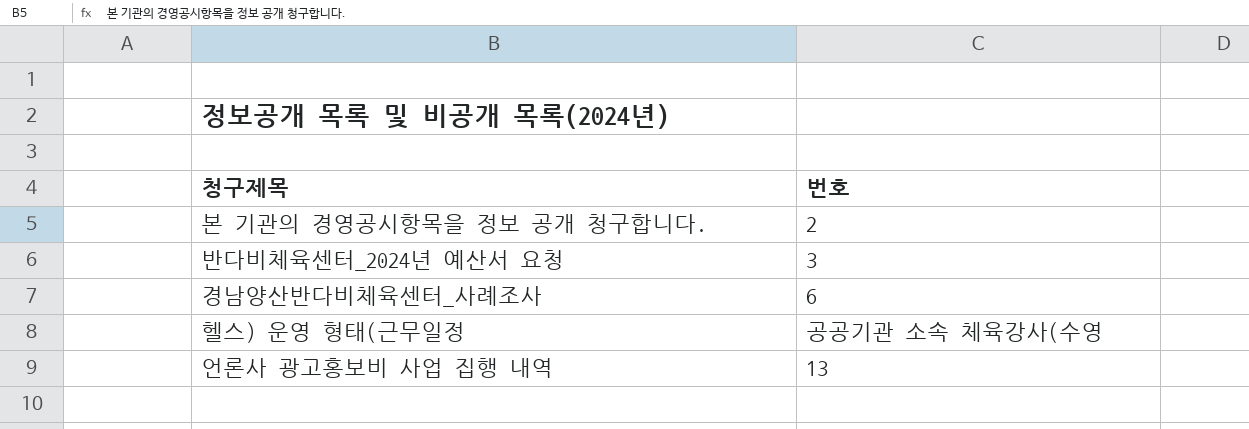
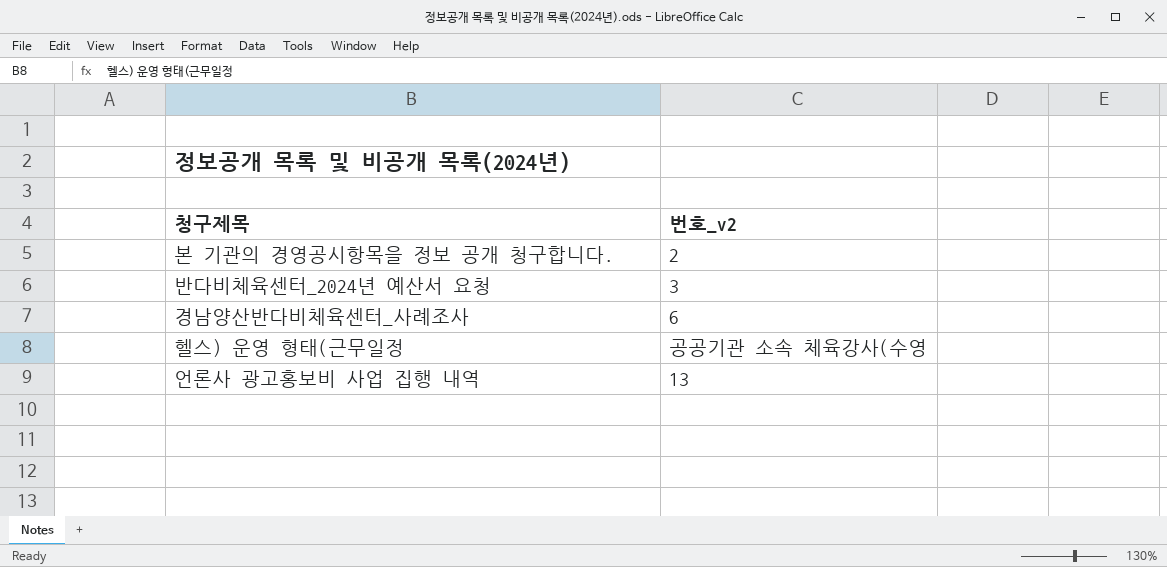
column name: 번호 -> 번호_v2

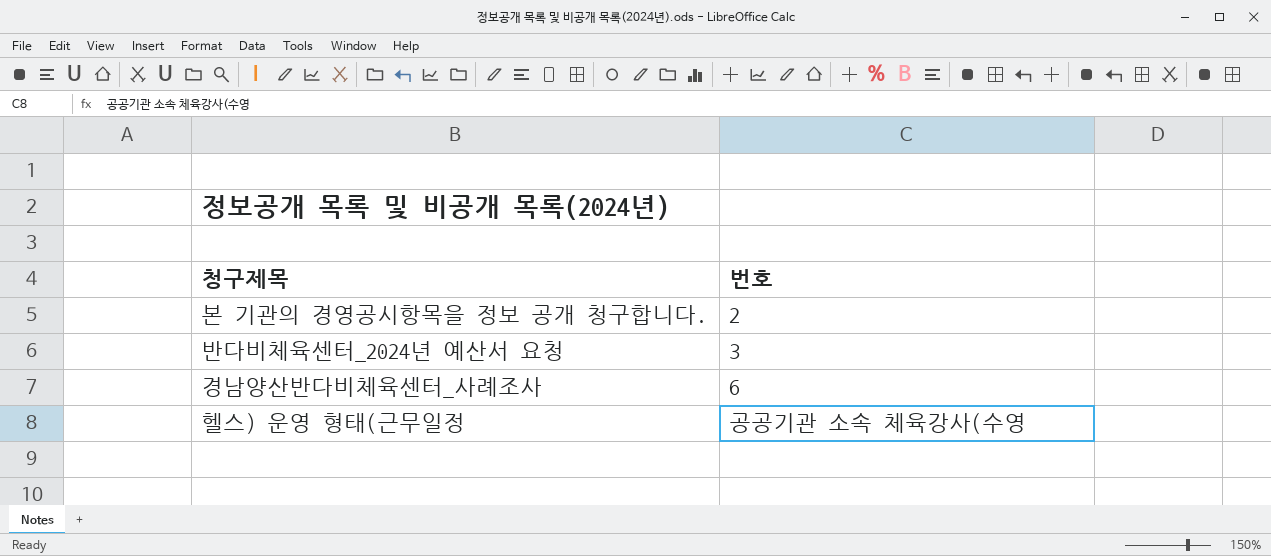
column name: 번호_v2 -> 번호
row 언론사 광고홍보비 사업 집행 내역: 13 -> none

